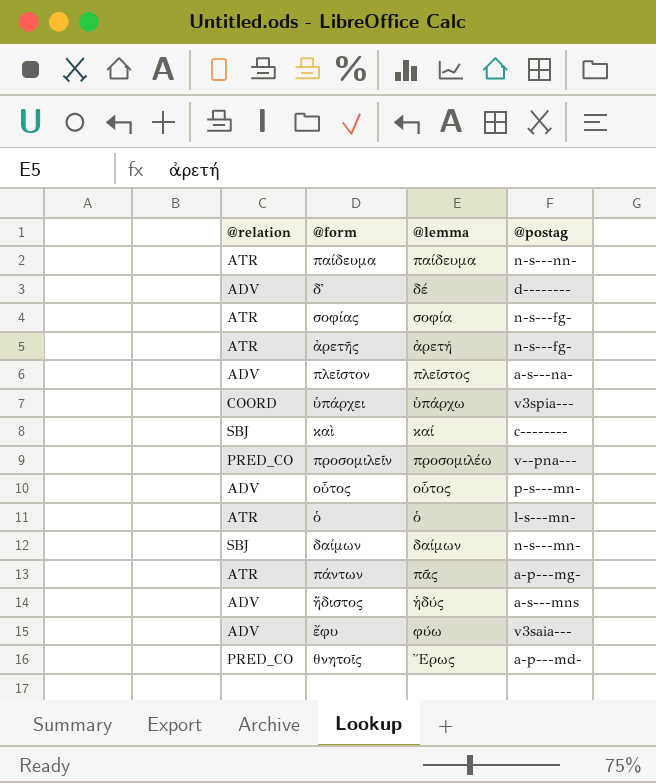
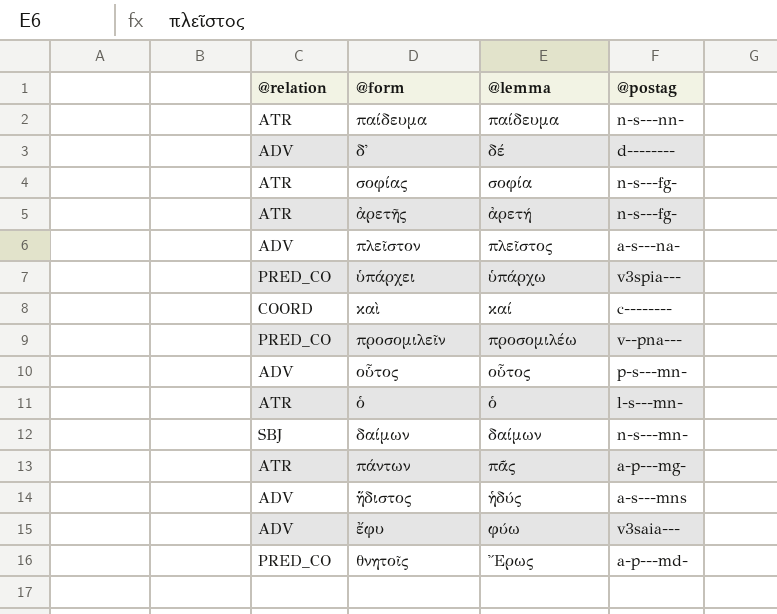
ὑπάρχει | @relation: COORD -> PRED_CO
καὶ | @relation: SBJ -> COORD

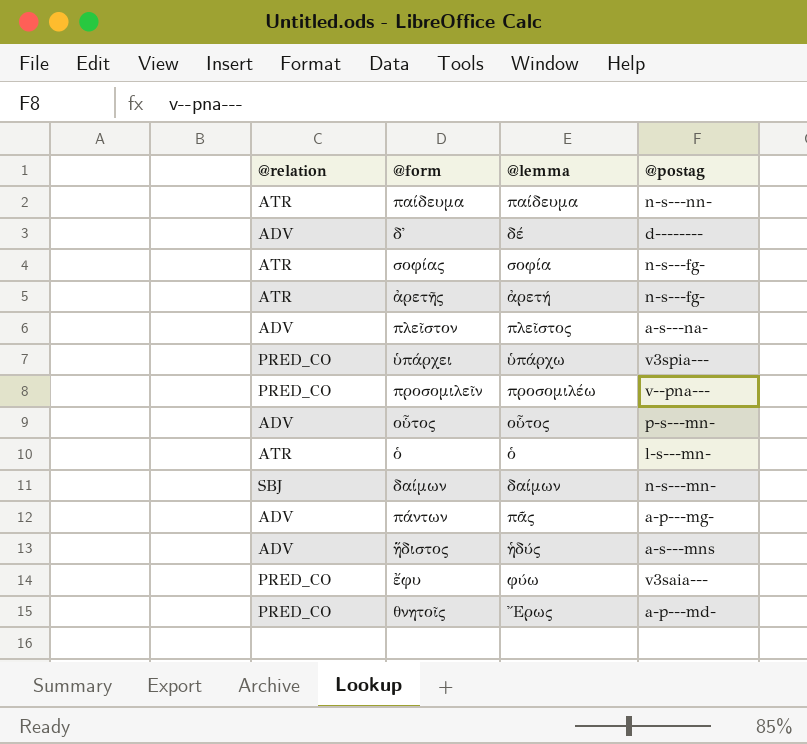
row καὶ: COORD | καί | c-------- -> none
πάντων | @relation: ATR -> ADV
ἔφυ | @relation: ADV -> PRED_CO

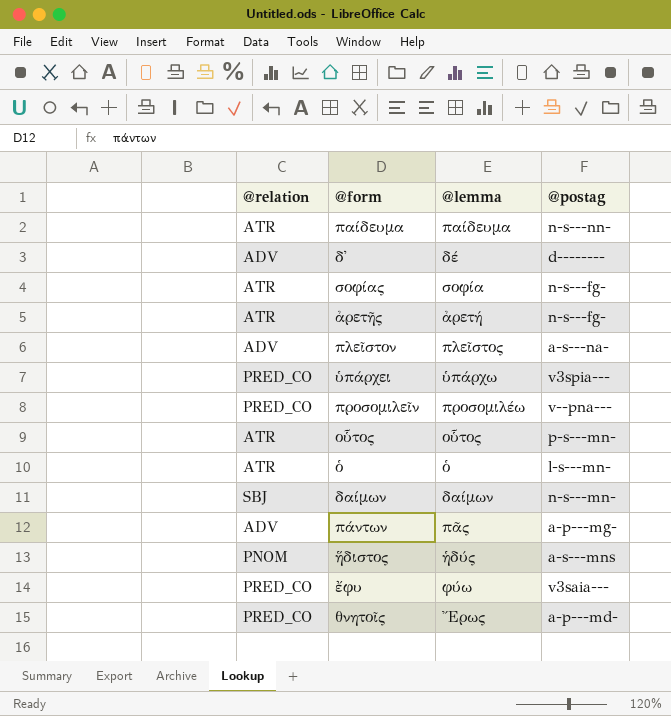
οὗτος | @relation: ADV -> ATR
ἥδιστος | @relation: ADV -> PNOM

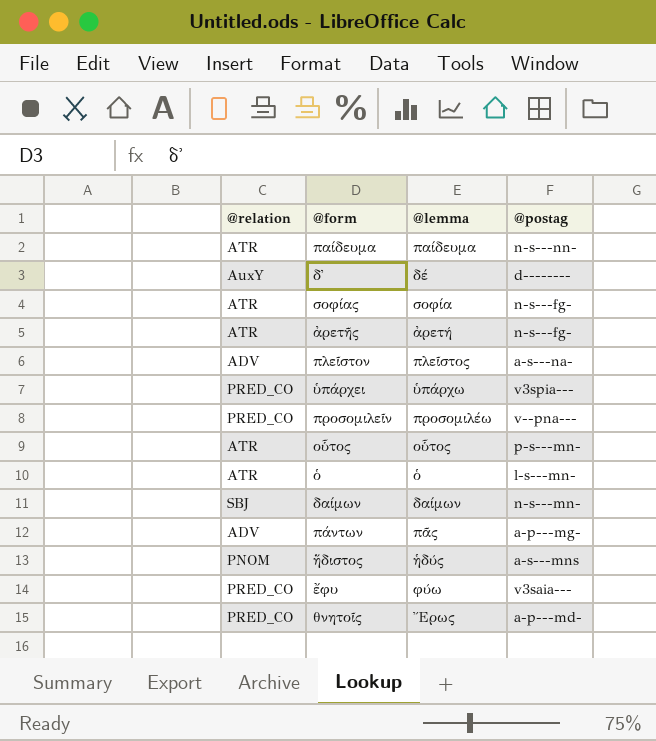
δ᾽ | @relation: ADV -> AuxY

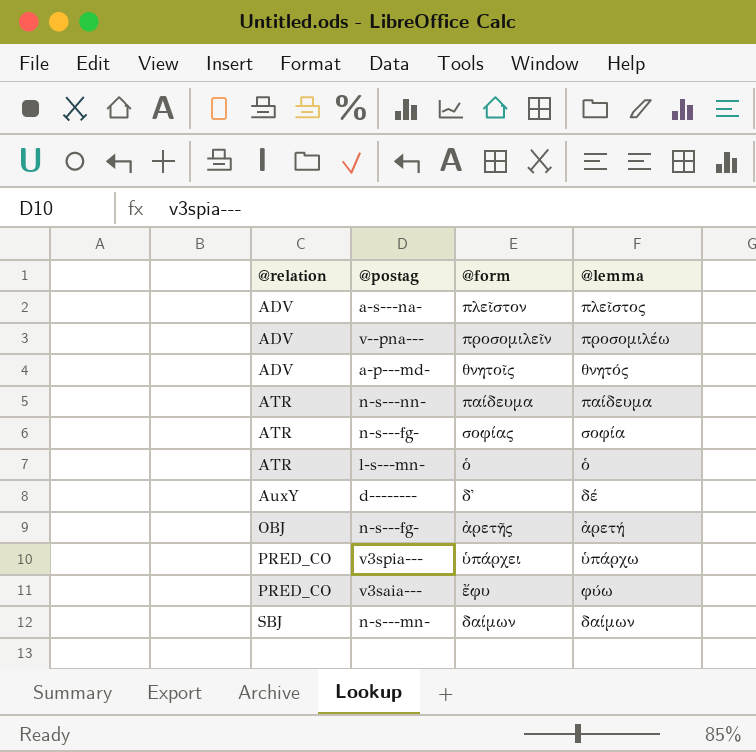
row order: none -> @relation ascending
column @postag | position: 4 -> 2
row οὗτος: ATR | οὗτος | p-s---mn- -> none
row πάντων: ADV | πᾶς | a-p---mg- -> none
row ἥδιστος: PNOM | ἡδύς | a-s---mns -> none
προσομιλεῖν | @relation: PRED_CO -> ADV
θνητοῖς | @relation: PRED_CO -> ADV
θνητοῖς | @lemma: Ἔρως -> θνητός
ἀρετῆς | @relation: ATR -> OBJ

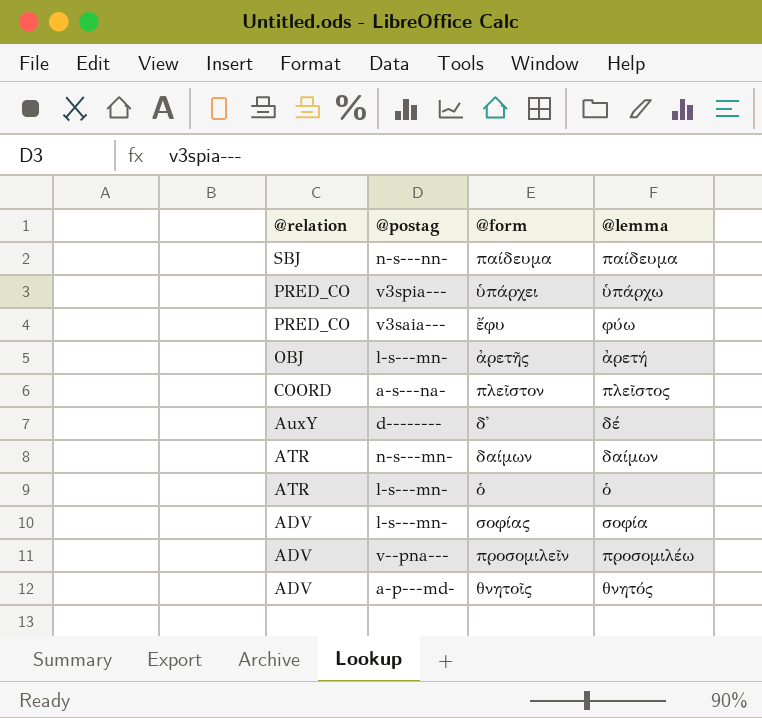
row order: @relation ascending -> @relation descending
παίδευμα | @relation: ATR -> SBJ
ἀρετῆς | @postag: n-s---fg- -> l-s---mn-
πλεῖστον | @relation: ADV -> COORD
δαίμων | @relation: SBJ -> ATR
σοφίας | @relation: ATR -> ADV
σοφίας | @postag: n-s---fg- -> l-s---mn-

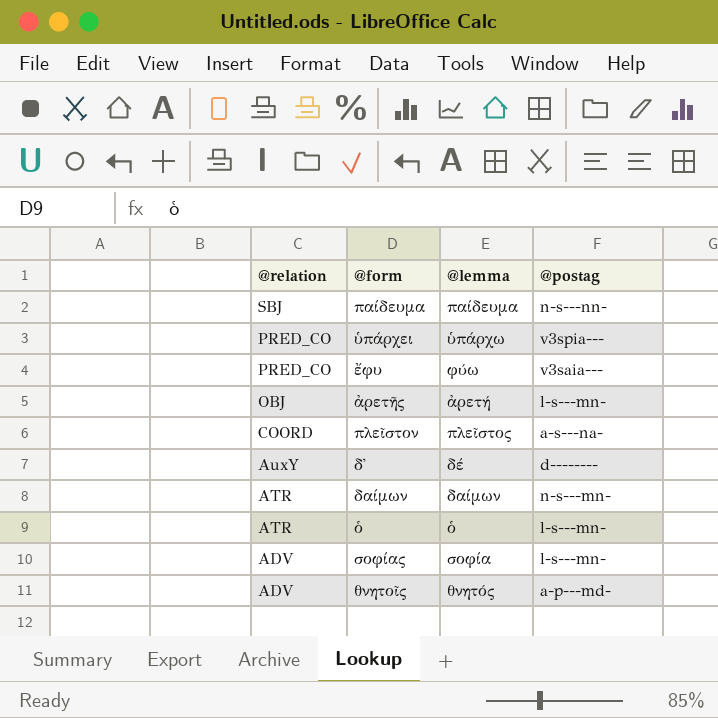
column @postag | position: 2 -> 4
row προσομιλεῖν: ADV | v--pna--- | προσομιλέω -> none

